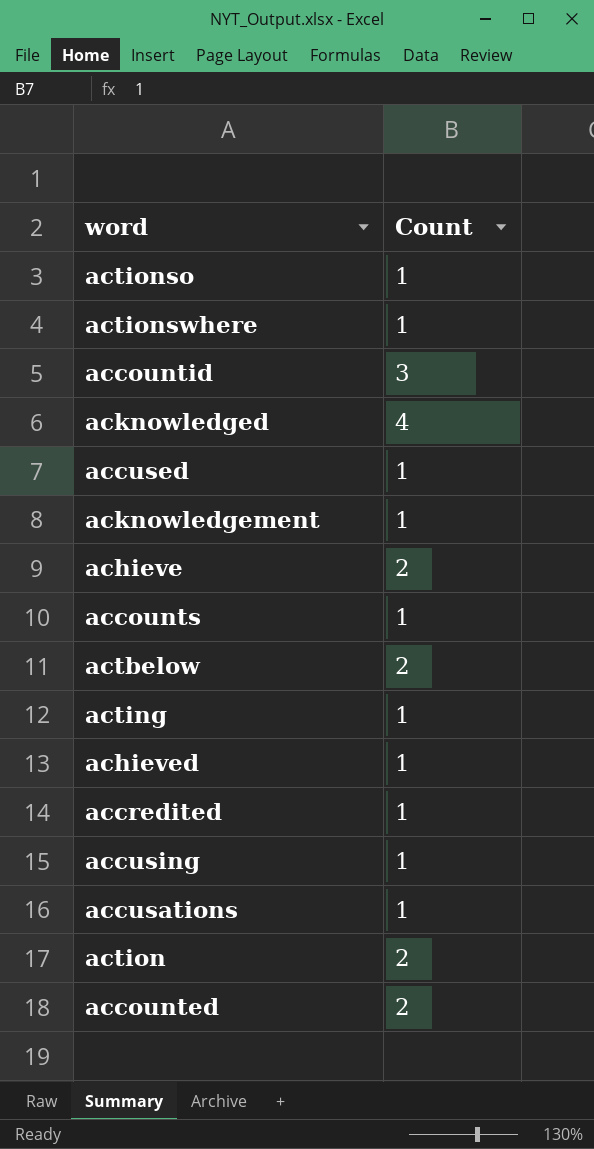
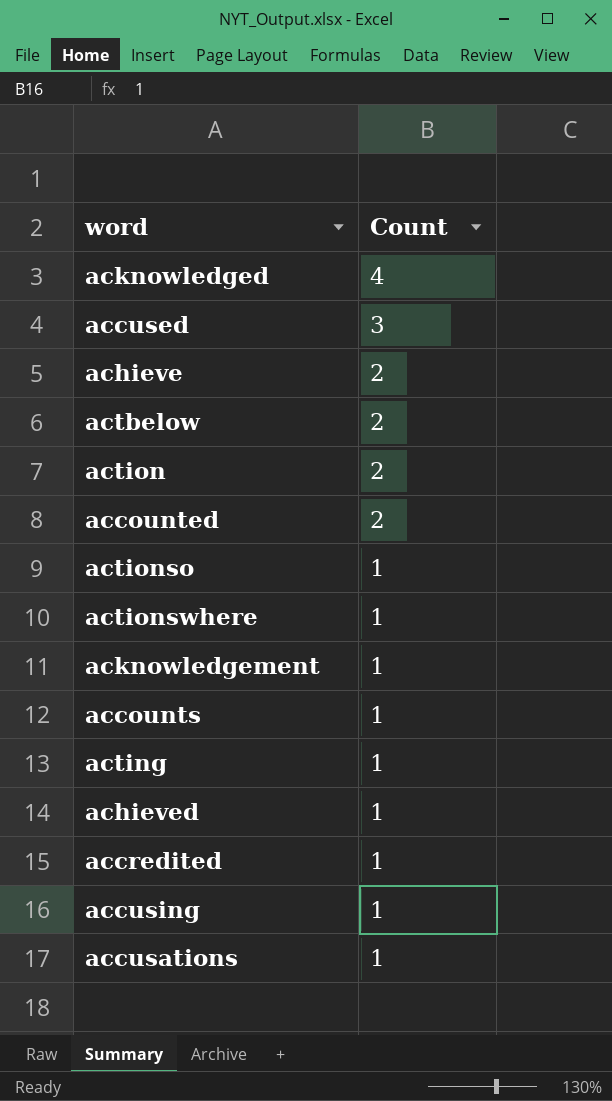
row order: none -> Count descending
row accountid: 3 -> none
accused | Count: 1 -> 3

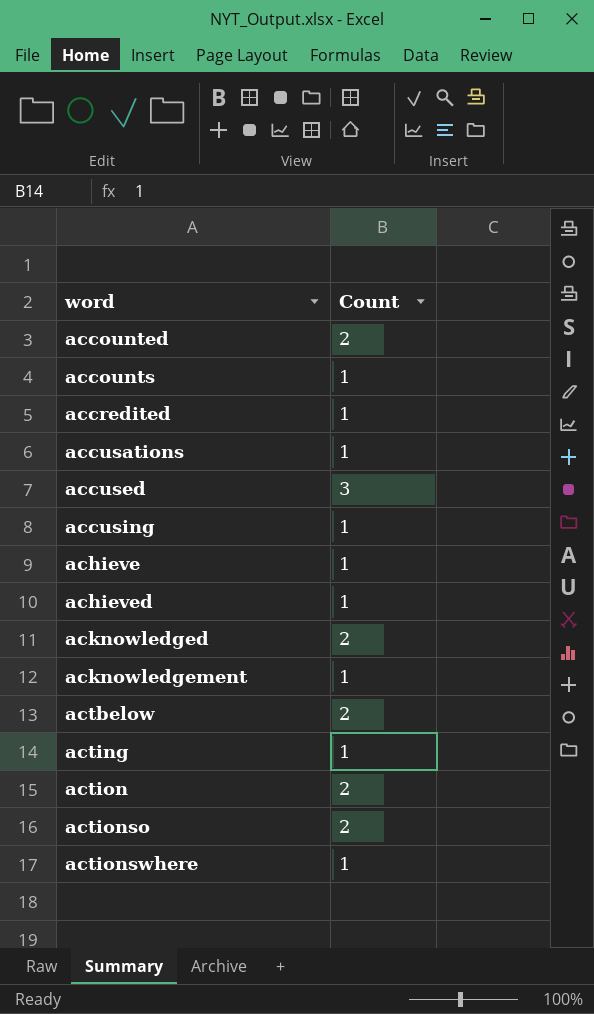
row order: Count descending -> word ascending
achieve | Count: 2 -> 1
acknowledged | Count: 4 -> 2
actionso | Count: 1 -> 2

